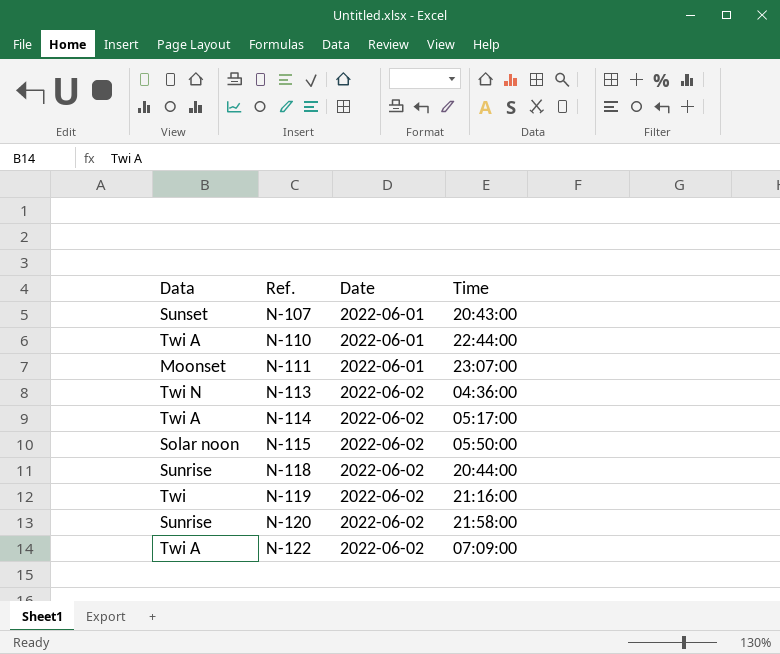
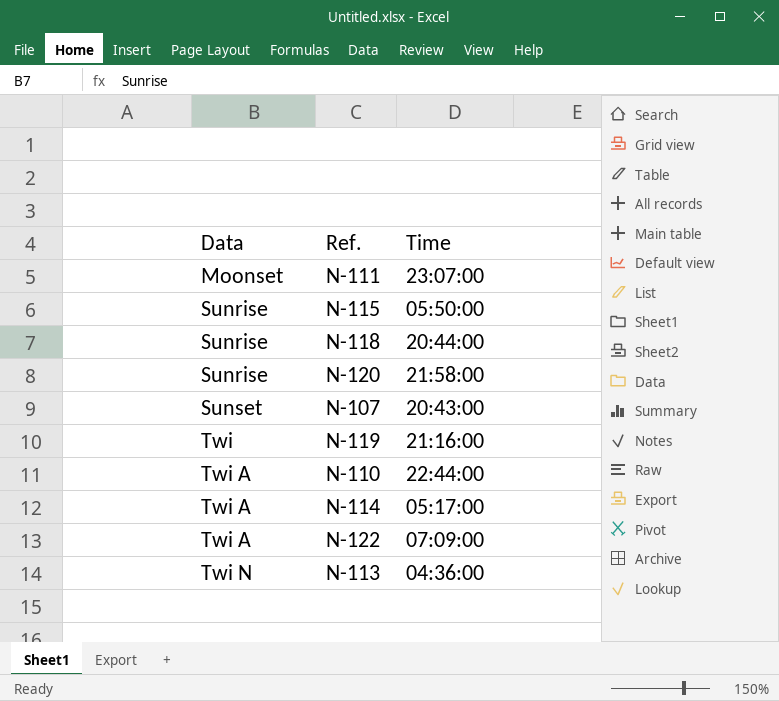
row order: Ref. ascending -> Data ascending
column Date | position: 3 -> none
N-115 | Data: Solar noon -> Sunrise

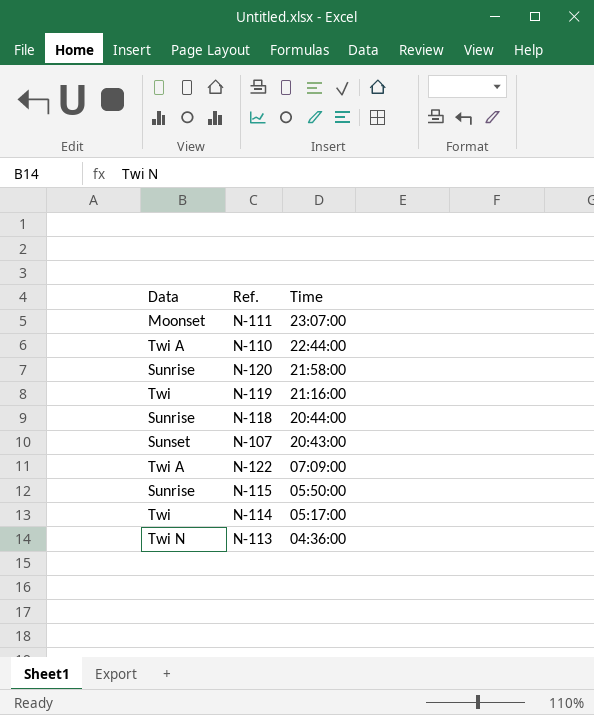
row order: Data ascending -> Time descending
N-114 | Data: Twi A -> Twi

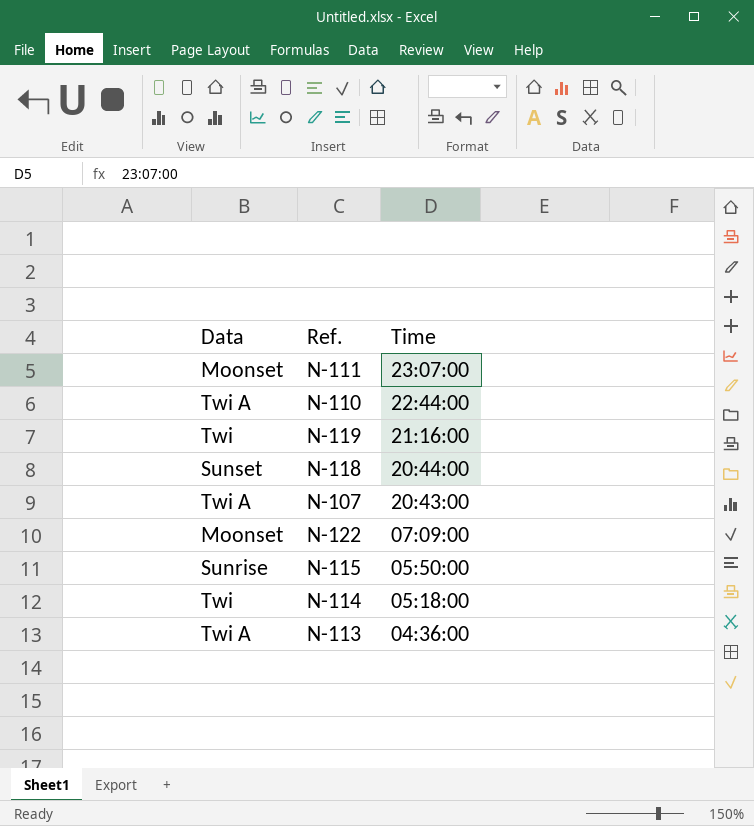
row N-120: Sunrise | 21:58:00 -> none
N-118 | Data: Sunrise -> Sunset
N-107 | Data: Sunset -> Twi A
N-122 | Data: Twi A -> Moonset
N-114 | Time: 05:17:00 -> 05:18:00
N-113 | Data: Twi N -> Twi A

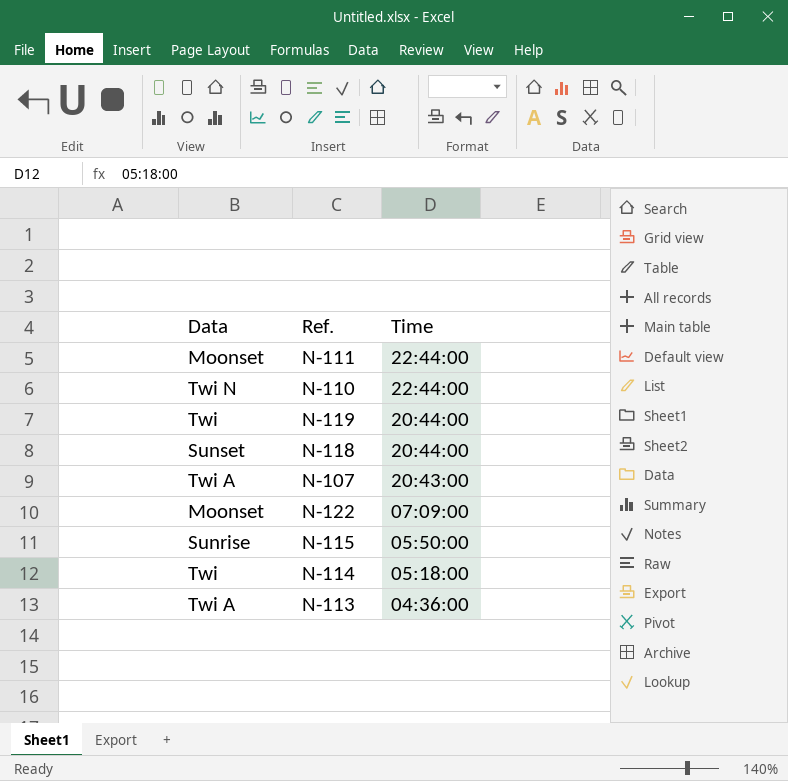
N-111 | Time: 23:07:00 -> 22:44:00
N-110 | Data: Twi A -> Twi N
N-119 | Time: 21:16:00 -> 20:44:00

